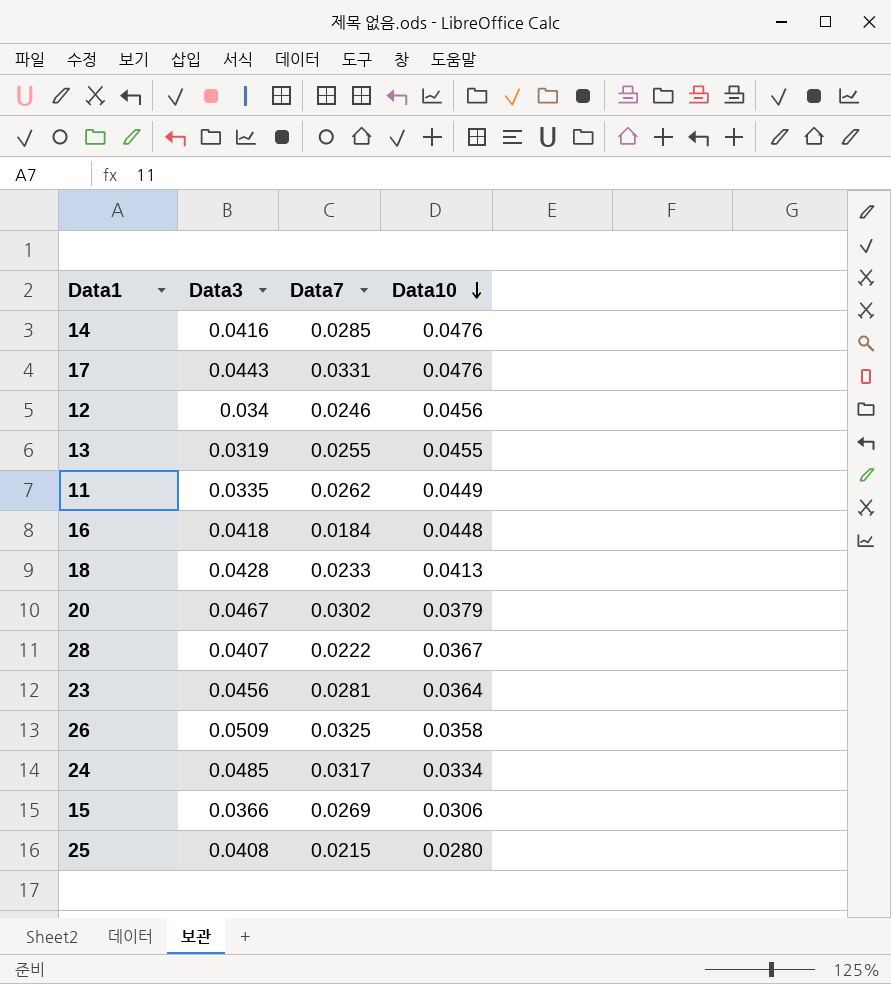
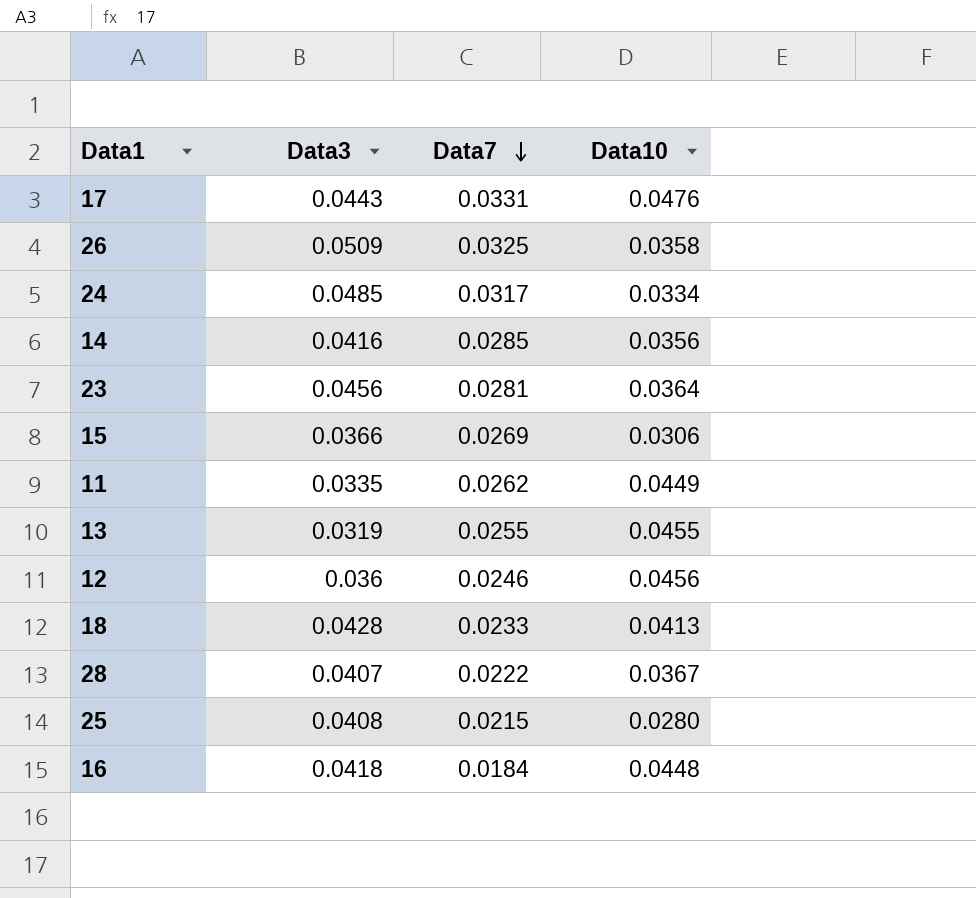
row order: Data10 descending -> Data7 descending
row 20: 0.0467 | 0.0302 | 0.0379 -> none
14 | Data10: 0.0476 -> 0.0356
12 | Data3: 0.034 -> 0.036

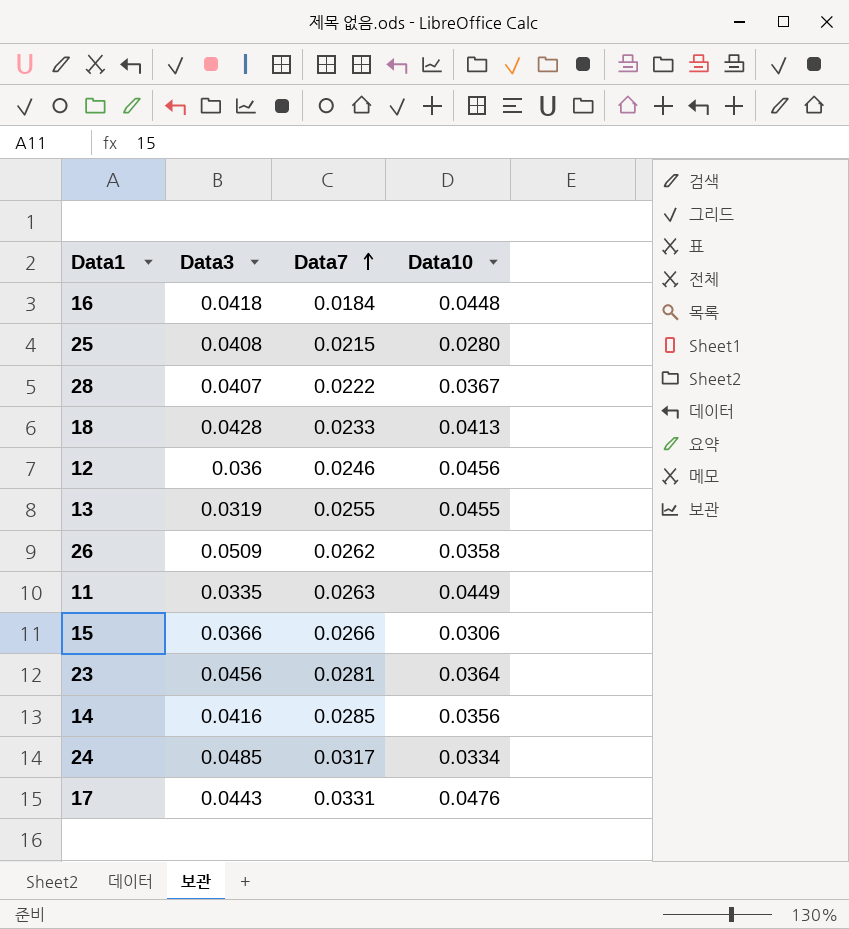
row order: Data7 descending -> Data7 ascending
26 | Data7: 0.0325 -> 0.0262
11 | Data7: 0.0262 -> 0.0263
15 | Data7: 0.0269 -> 0.0266

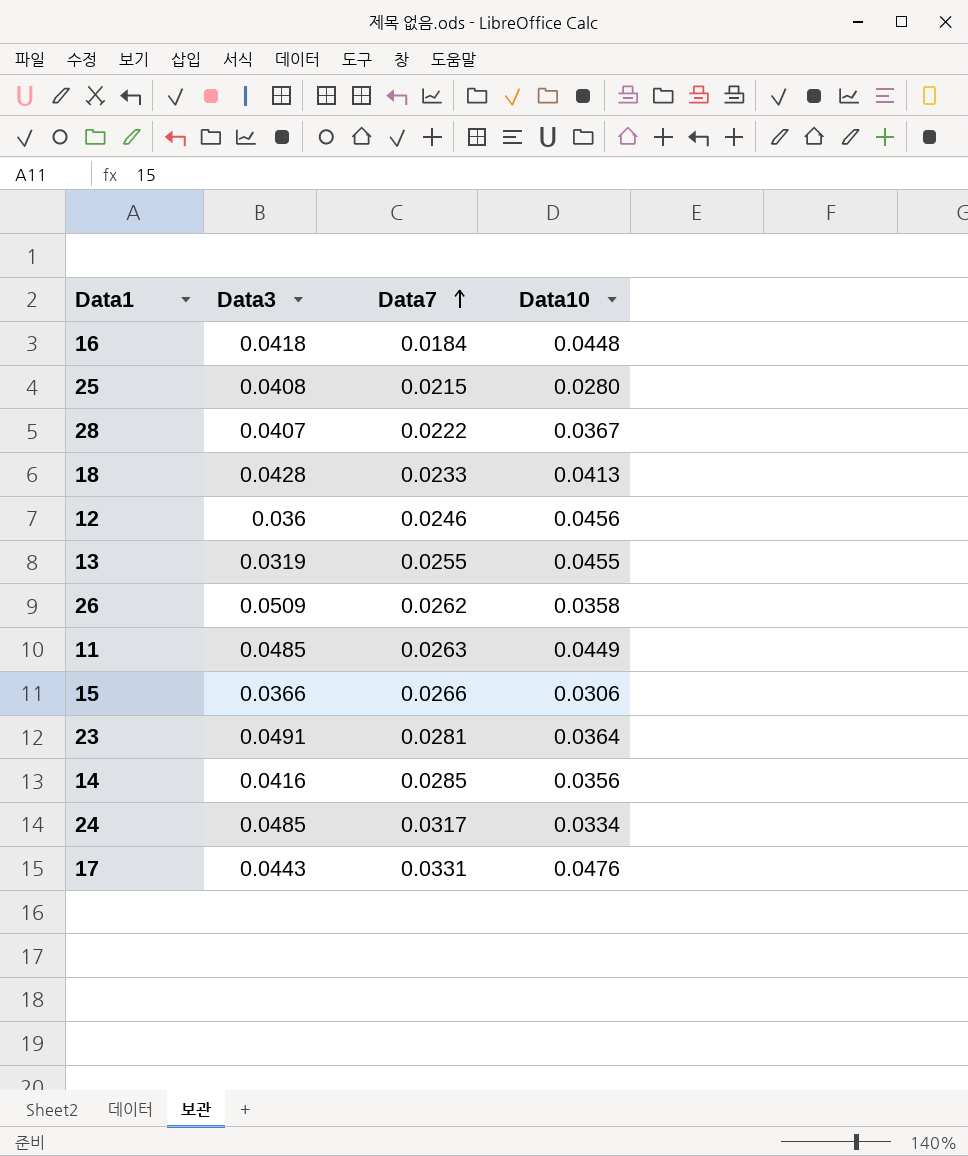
11 | Data3: 0.0335 -> 0.0485
23 | Data3: 0.0456 -> 0.0491

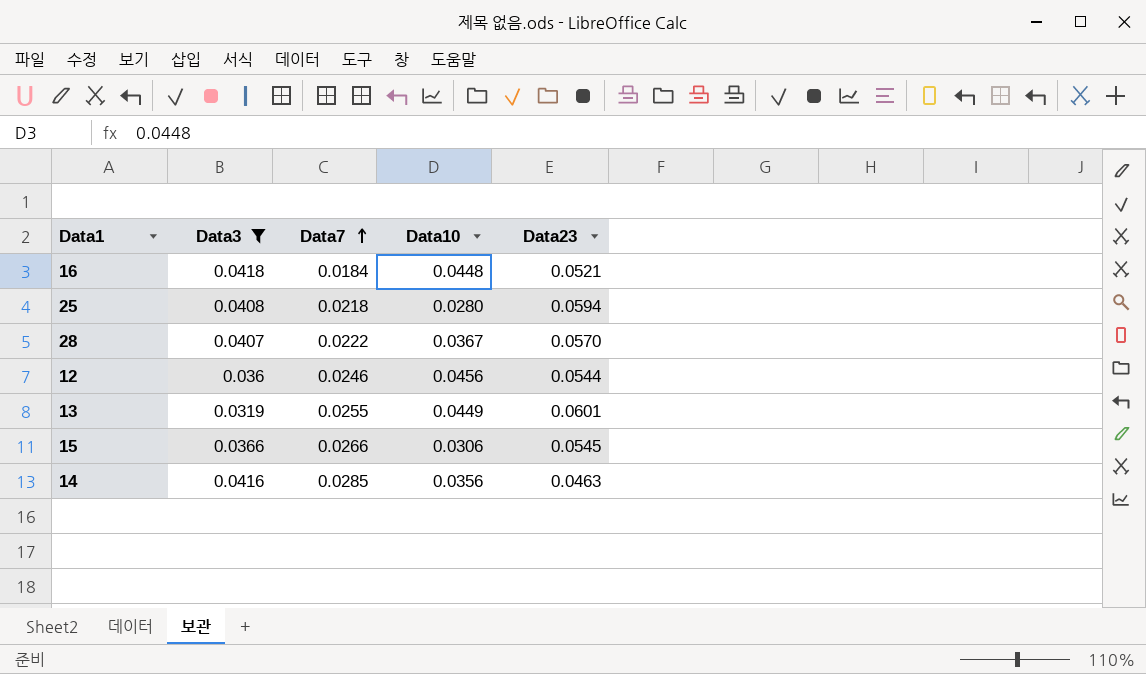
filter: none -> Data3 <= 0.0418
column Data23 | position: none -> 5
25 | Data7: 0.0215 -> 0.0218
13 | Data10: 0.0455 -> 0.0449

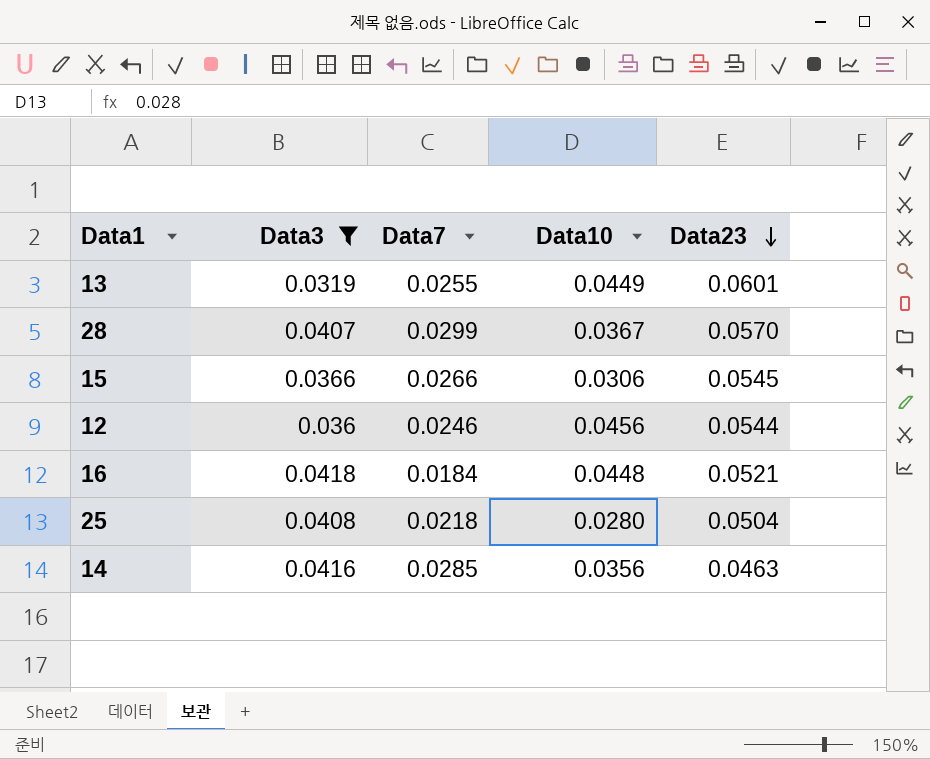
row order: Data7 ascending -> Data23 descending
28 | Data7: 0.0222 -> 0.0299
25 | Data23: 0.0594 -> 0.0504

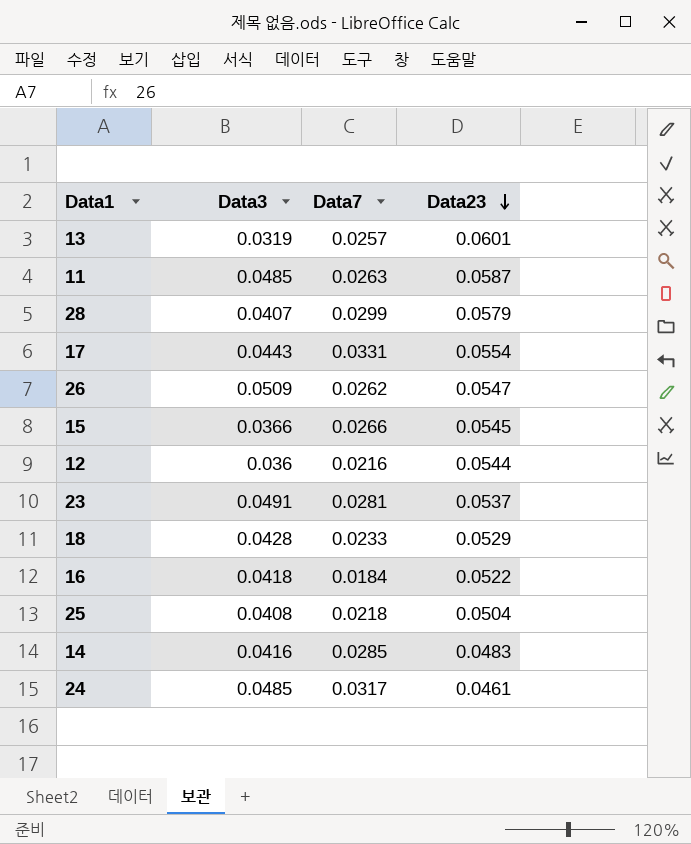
filter: Data3 <= 0.0418 -> none
column Data10 | position: 4 -> none
13 | Data7: 0.0255 -> 0.0257
28 | Data23: 0.0570 -> 0.0579
12 | Data7: 0.0246 -> 0.0216
16 | Data23: 0.0521 -> 0.0522
14 | Data23: 0.0463 -> 0.0483

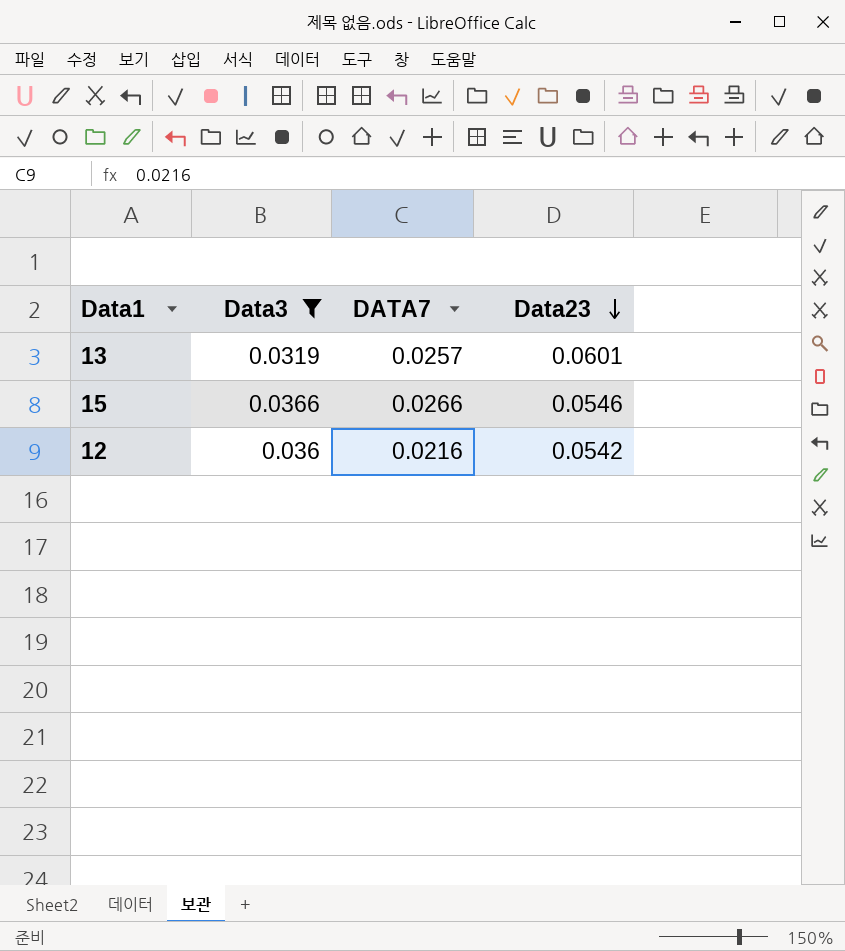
filter: none -> Data3 <= 0.0366
column name: Data7 -> DATA7
15 | Data23: 0.0545 -> 0.0546
12 | Data23: 0.0544 -> 0.0542

